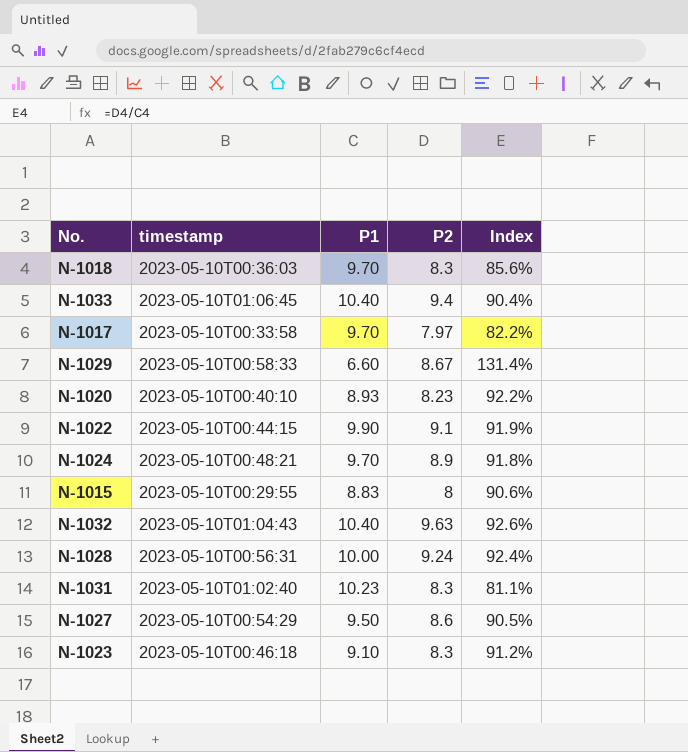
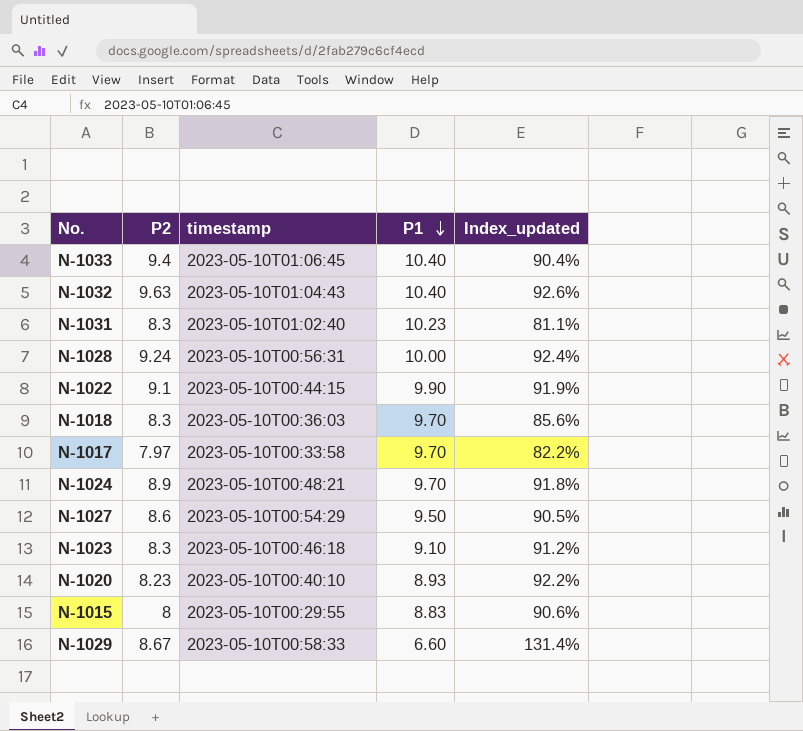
row order: none -> P1 descending
column P2 | position: 4 -> 2
column name: Index -> Index_updated

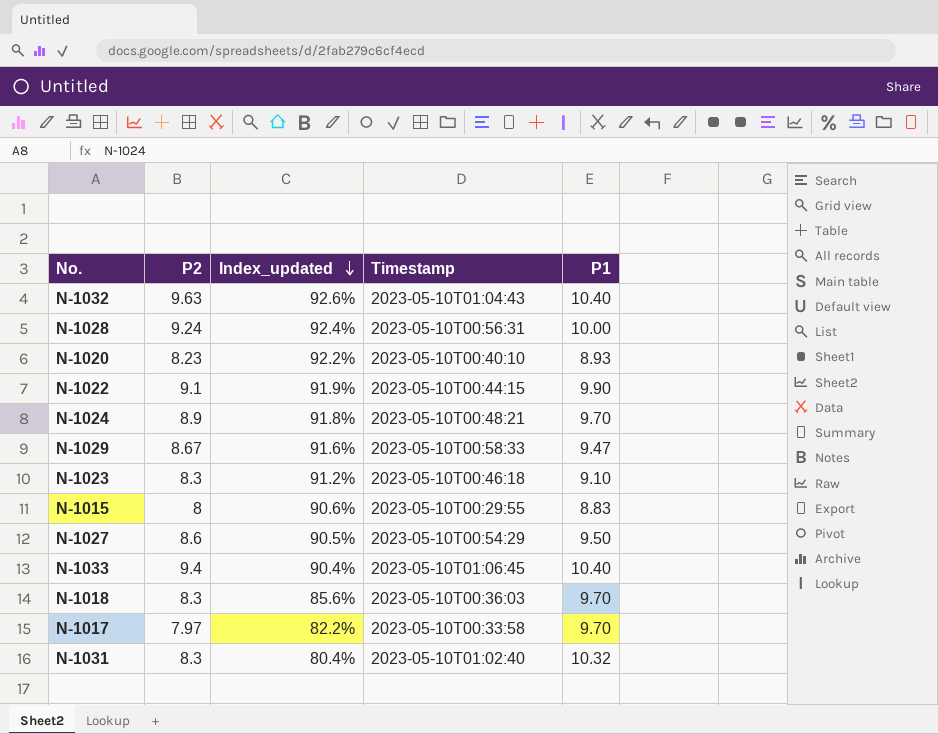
row order: P1 descending -> Index_updated descending
column Index_updated | position: 5 -> 3
column name: timestamp -> Timestamp
N-1029 | Index_updated: 131.4% -> 91.6%
N-1029 | P1: 6.60 -> 9.47
N-1031 | Index_updated: 81.1% -> 80.4%
N-1031 | P1: 10.23 -> 10.32

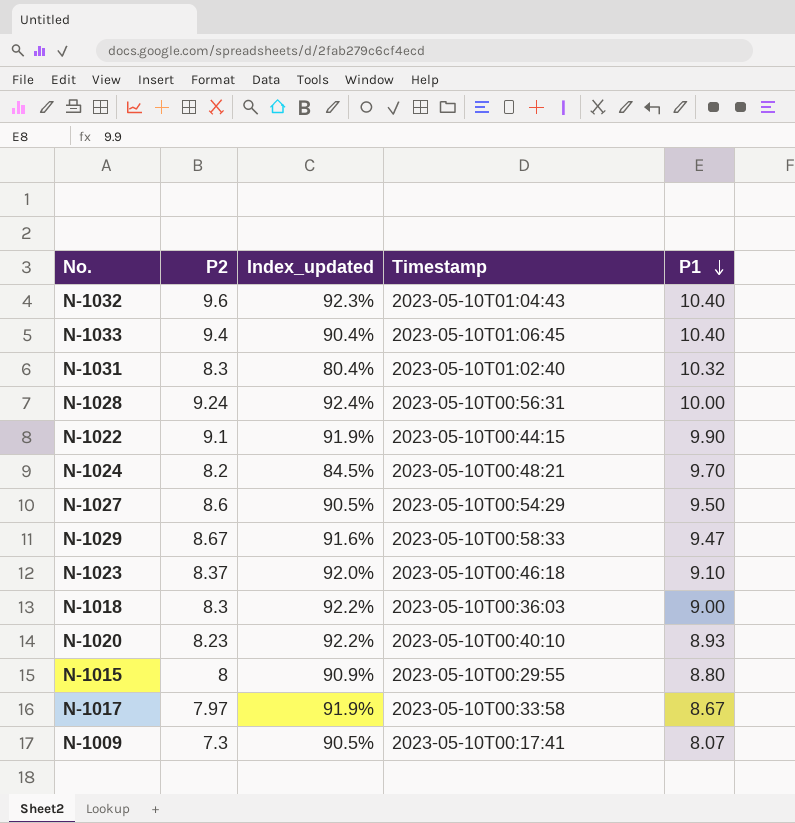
row order: Index_updated descending -> P1 descending
N-1032 | P2: 9.63 -> 9.6
N-1032 | Index_updated: 92.6% -> 92.3%
N-1024 | P2: 8.9 -> 8.2
N-1024 | Index_updated: 91.8% -> 84.5%
N-1023 | P2: 8.3 -> 8.37
N-1023 | Index_updated: 91.2% -> 92.0%
N-1018 | Index_updated: 85.6% -> 92.2%
N-1018 | P1: 9.70 -> 9.00
N-1015 | Index_updated: 90.6% -> 90.9%
N-1015 | P1: 8.83 -> 8.80
N-1017 | Index_updated: 82.2% -> 91.9%
N-1017 | P1: 9.70 -> 8.67
row N-1009: none -> 7.3 | 90.5% | 2023-05-10T00:17:41 | 8.07

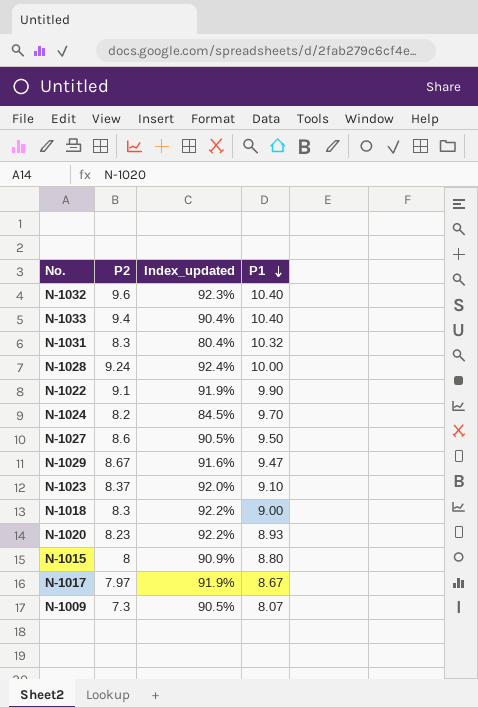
column Timestamp | position: 4 -> none

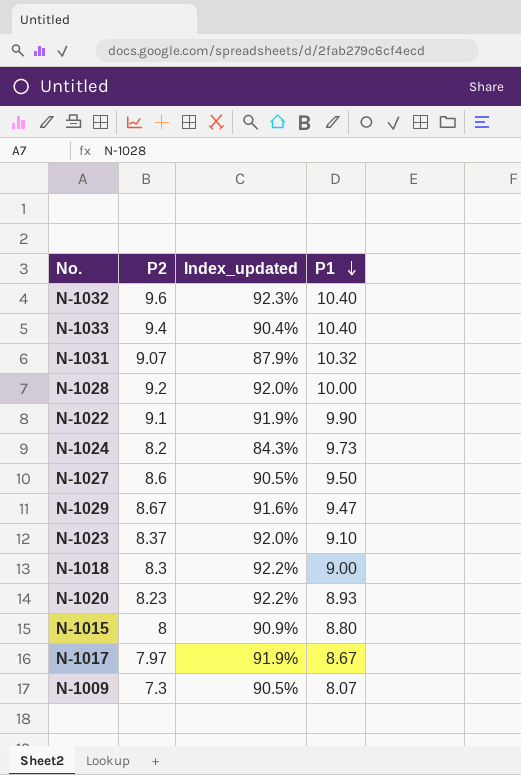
N-1031 | P2: 8.3 -> 9.07
N-1031 | Index_updated: 80.4% -> 87.9%
N-1028 | P2: 9.24 -> 9.2
N-1028 | Index_updated: 92.4% -> 92.0%
N-1024 | Index_updated: 84.5% -> 84.3%
N-1024 | P1: 9.70 -> 9.73

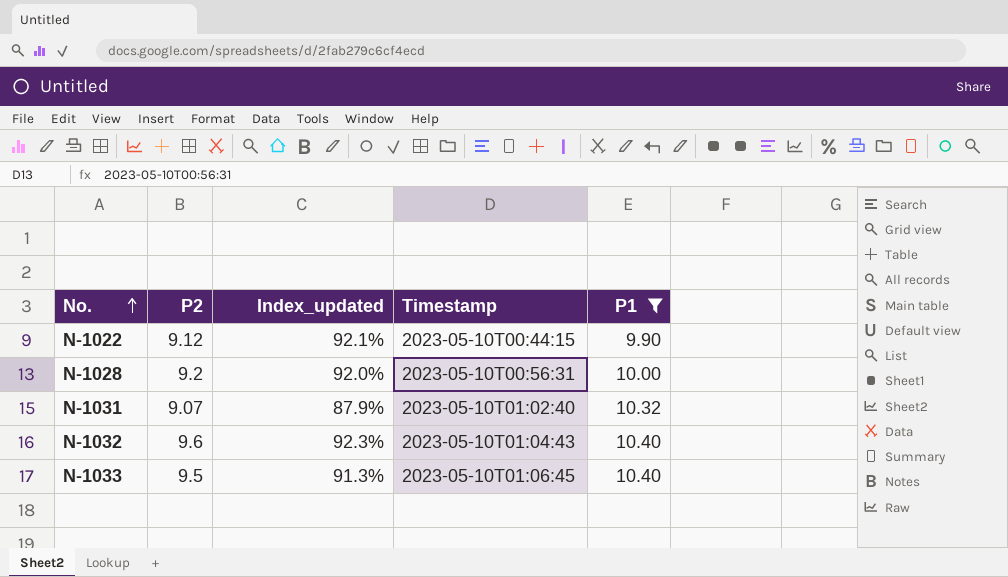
filter: none -> P1 >= 9.90
row order: P1 descending -> No. ascending
column Timestamp | position: none -> 4
N-1022 | P2: 9.1 -> 9.12
N-1022 | Index_updated: 91.9% -> 92.1%
N-1033 | P2: 9.4 -> 9.5
N-1033 | Index_updated: 90.4% -> 91.3%

